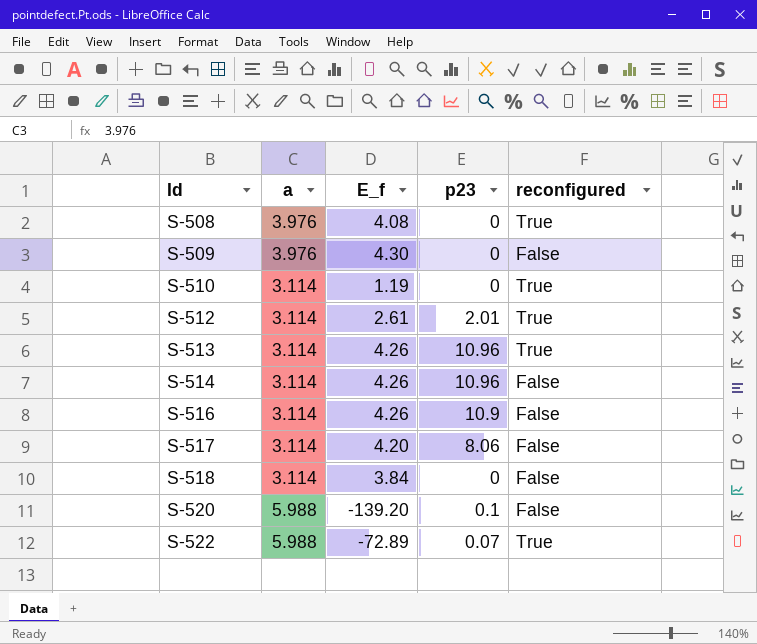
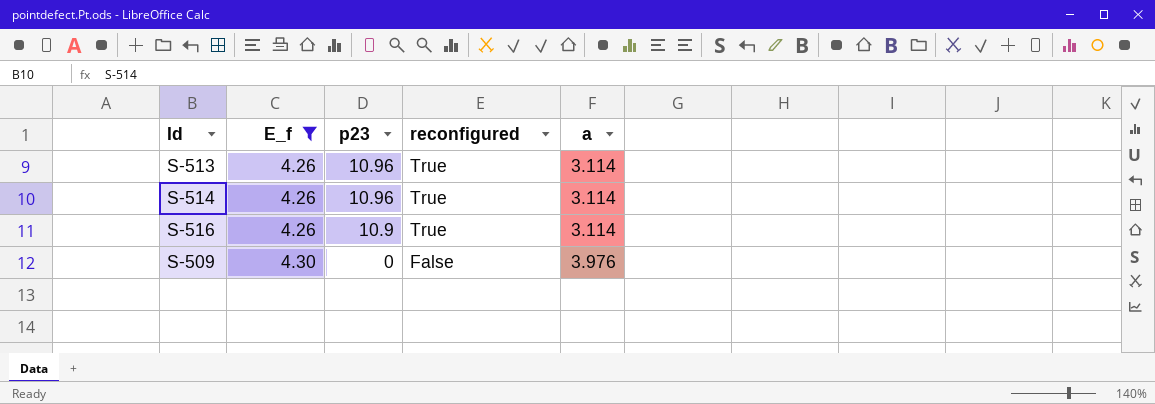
filter: none -> E_f >= 4.26
row order: Id ascending -> E_f ascending
column a | position: 2 -> 5
S-514 | reconfigured: False -> True
S-516 | reconfigured: False -> True

